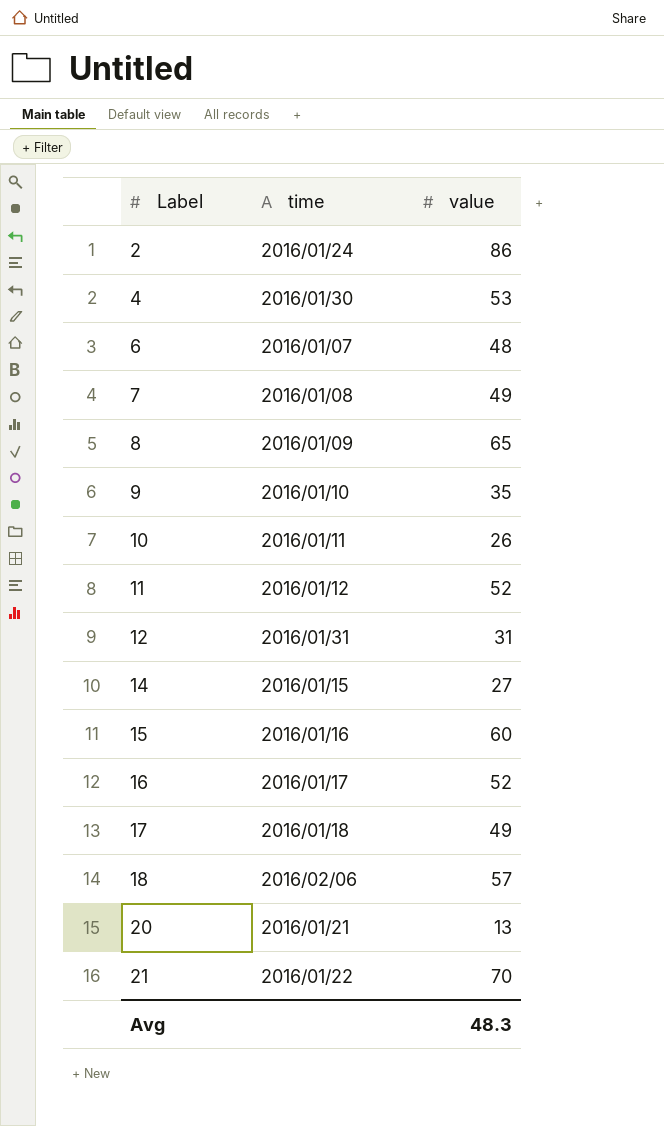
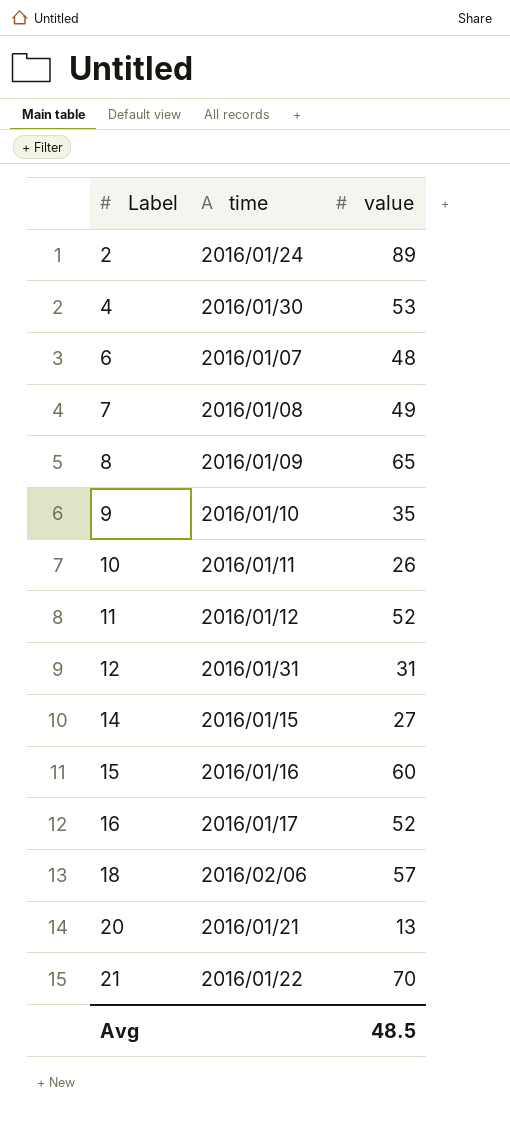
row 17: 2016/01/18 | 49 -> none
2 | value: 86 -> 89
Avg | value: 48.3 -> 48.5

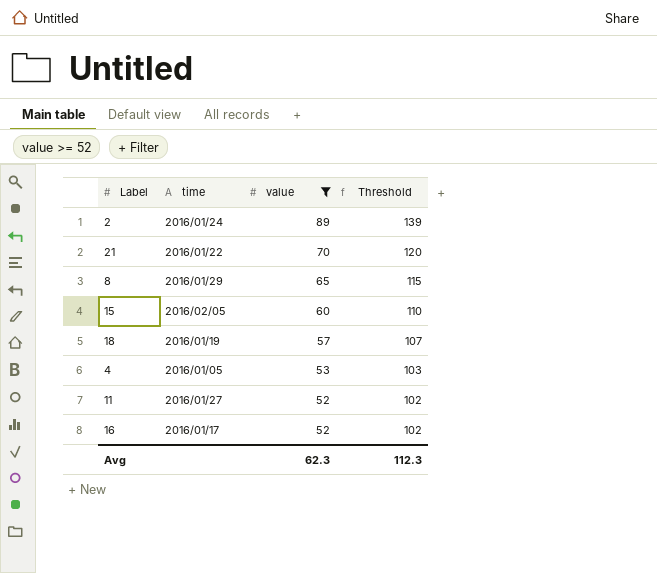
filter: none -> value >= 52
row order: Label ascending -> value descending
column Threshold | formula: none -> [value] + 50
8 | time: 2016/01/09 -> 2016/01/29
15 | time: 2016/01/16 -> 2016/02/05
18 | time: 2016/02/06 -> 2016/01/19
4 | time: 2016/01/30 -> 2016/01/05
11 | time: 2016/01/12 -> 2016/01/27
Avg | value: 48.5 -> 62.3

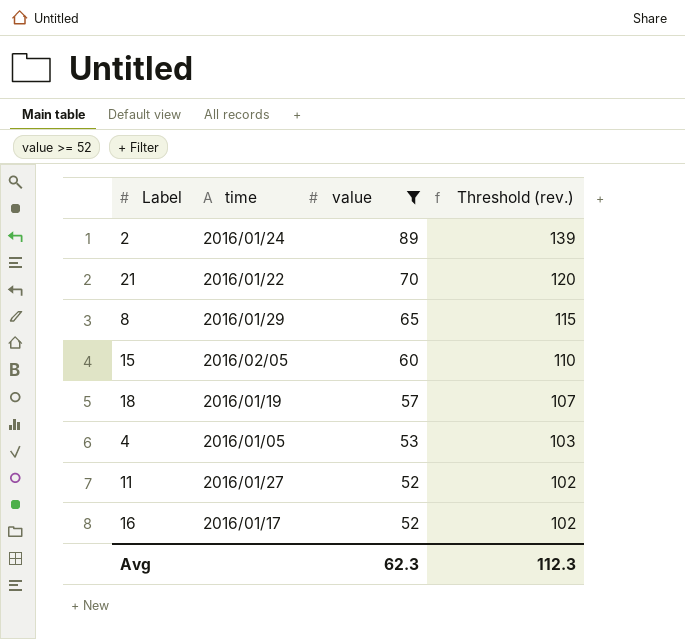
column name: Threshold -> Threshold (rev.)

